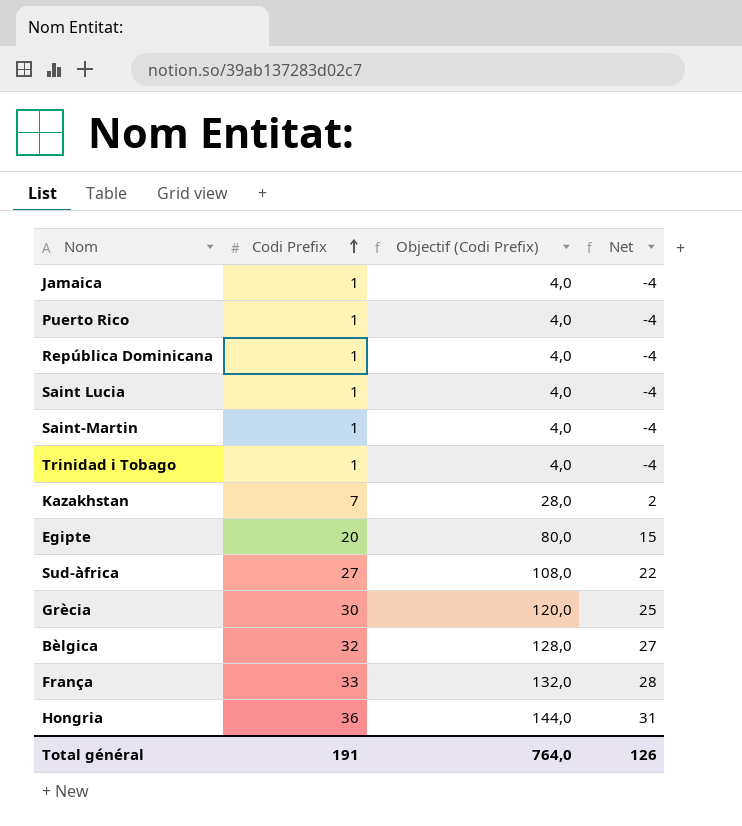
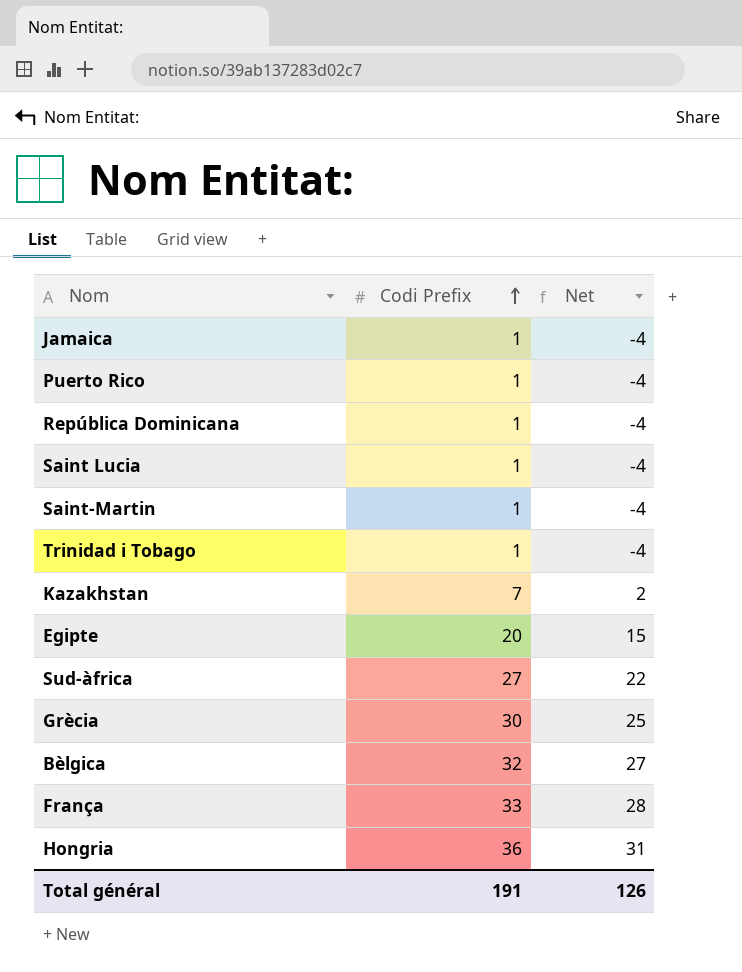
column Objectif (Codi Prefix) | formula: [Codi Prefix] * 4 -> none

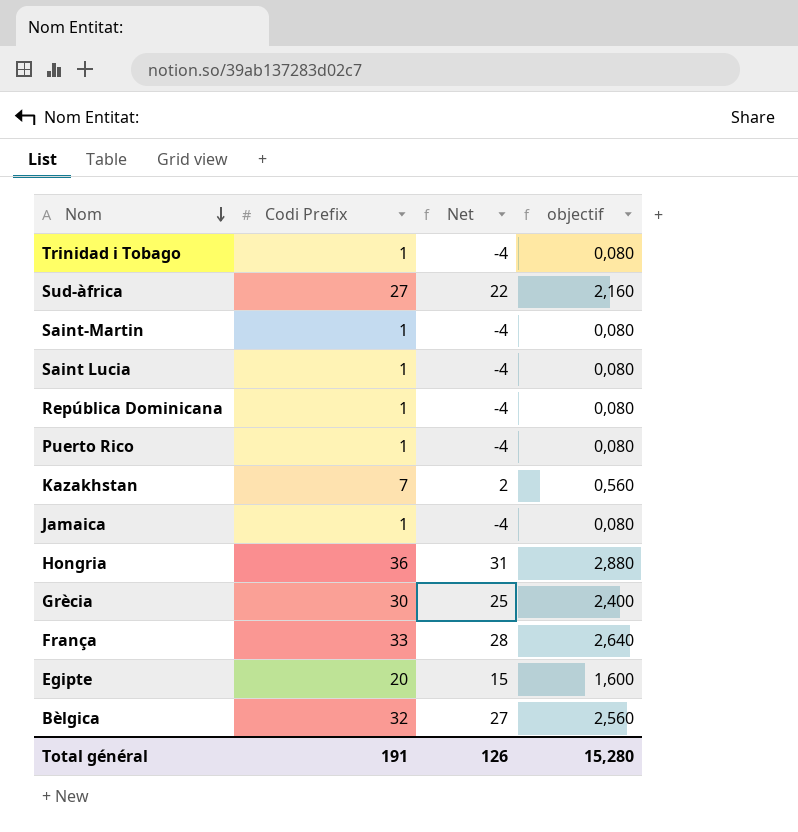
row order: Codi Prefix ascending -> Nom descending
column objectif | formula: none -> [Codi Prefix] * 0,08

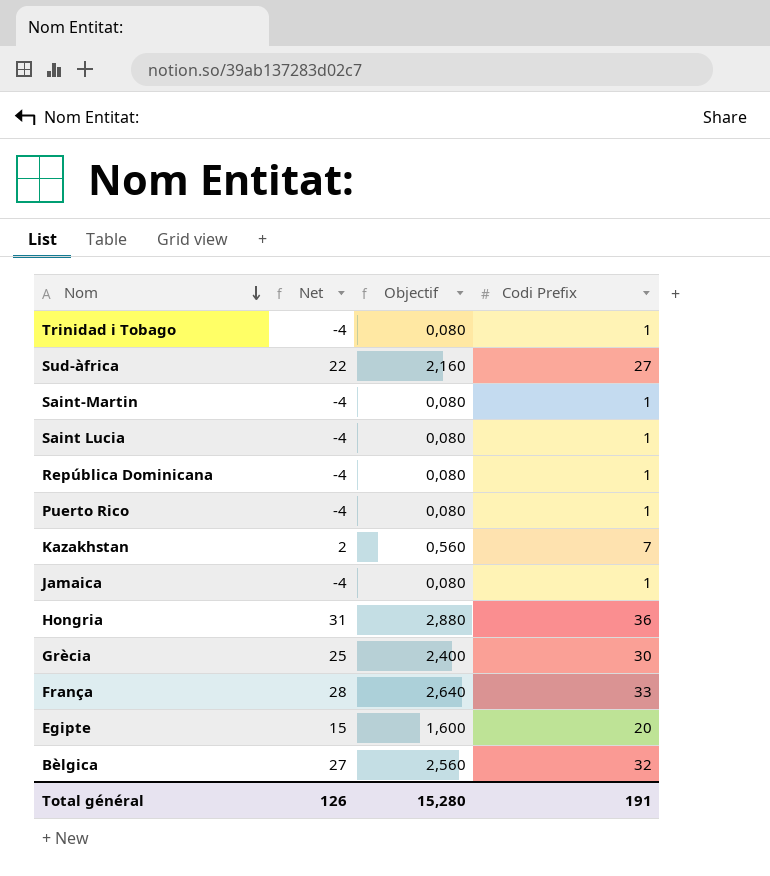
column name: objectif -> Objectif
column Codi Prefix | position: 2 -> 4

